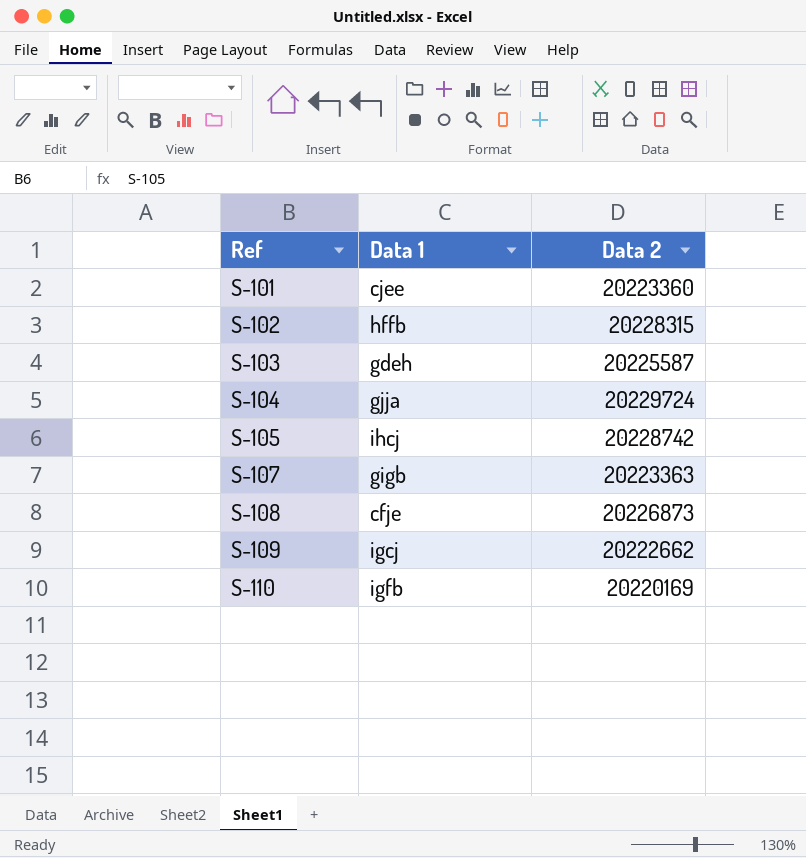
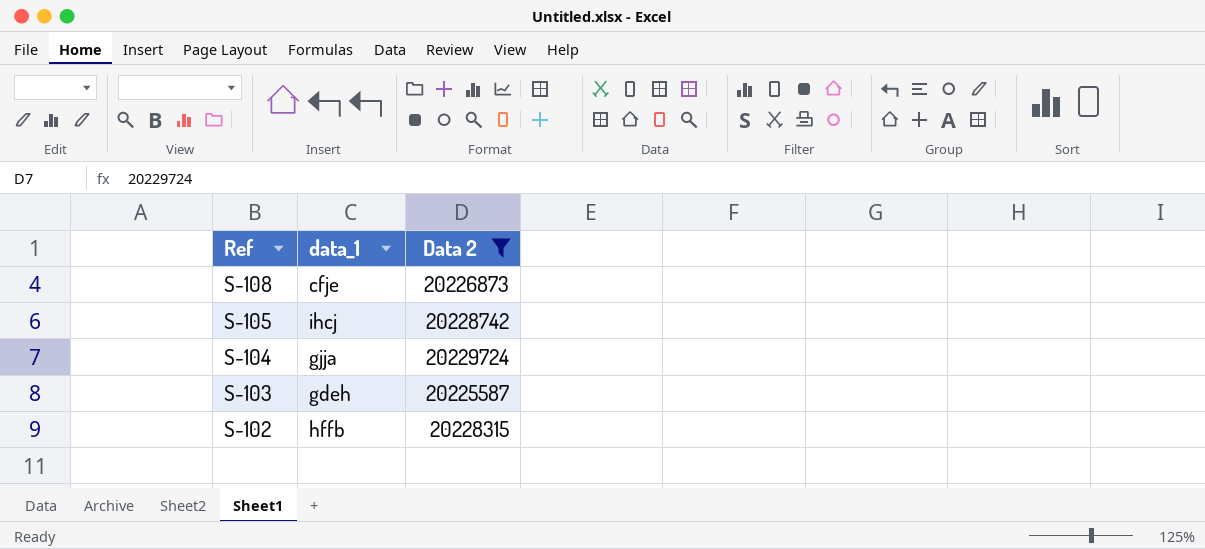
filter: none -> Data 2 >= 20225587
row order: Ref ascending -> Ref descending
column name: Data 1 -> data_1

